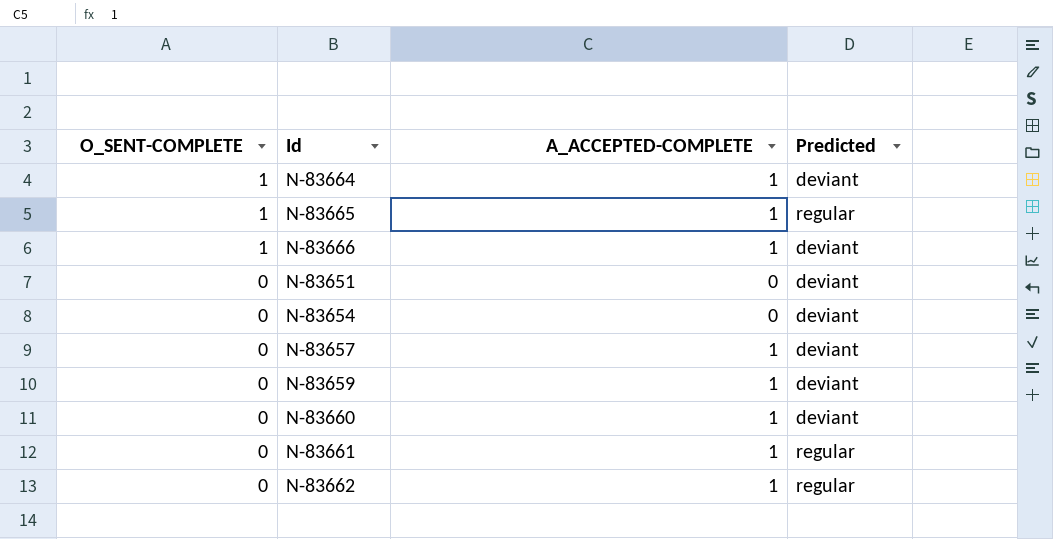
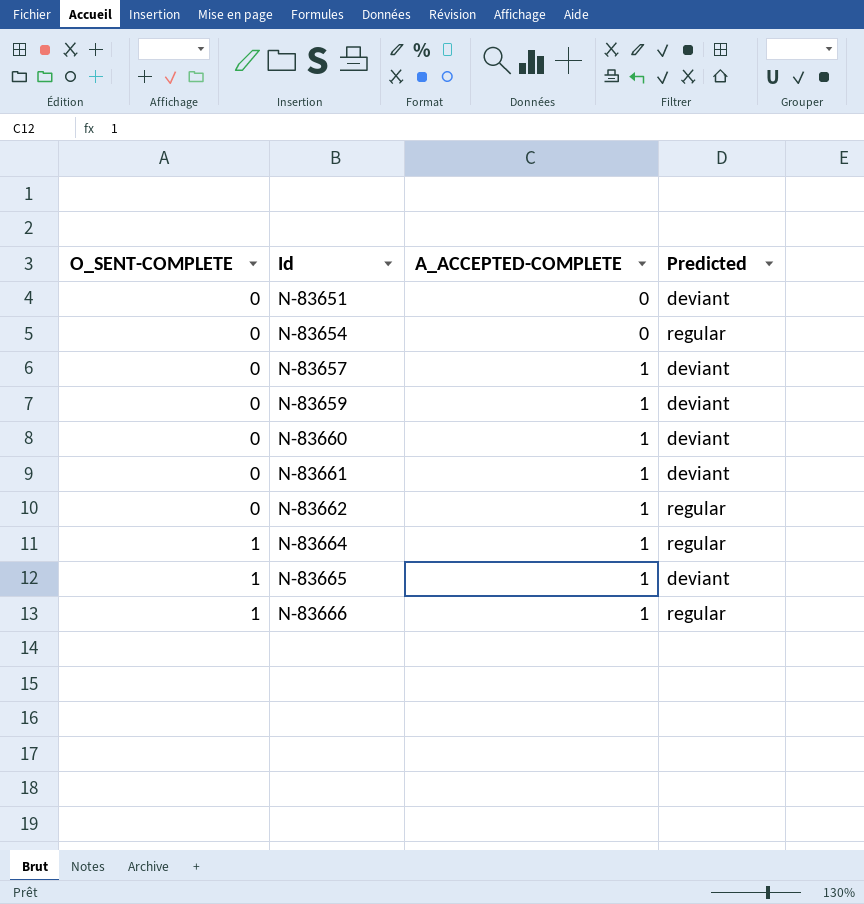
row order: O_SENT-COMPLETE descending -> O_SENT-COMPLETE ascending
N-83654 | Predicted: deviant -> regular
N-83661 | Predicted: regular -> deviant
N-83664 | Predicted: deviant -> regular
N-83665 | Predicted: regular -> deviant
N-83666 | Predicted: deviant -> regular

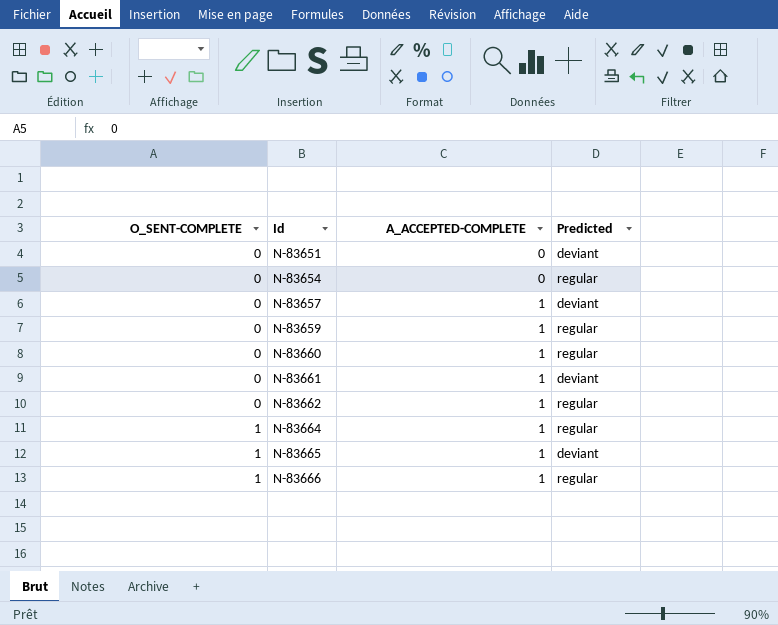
N-83659 | Predicted: deviant -> regular
N-83660 | Predicted: deviant -> regular

